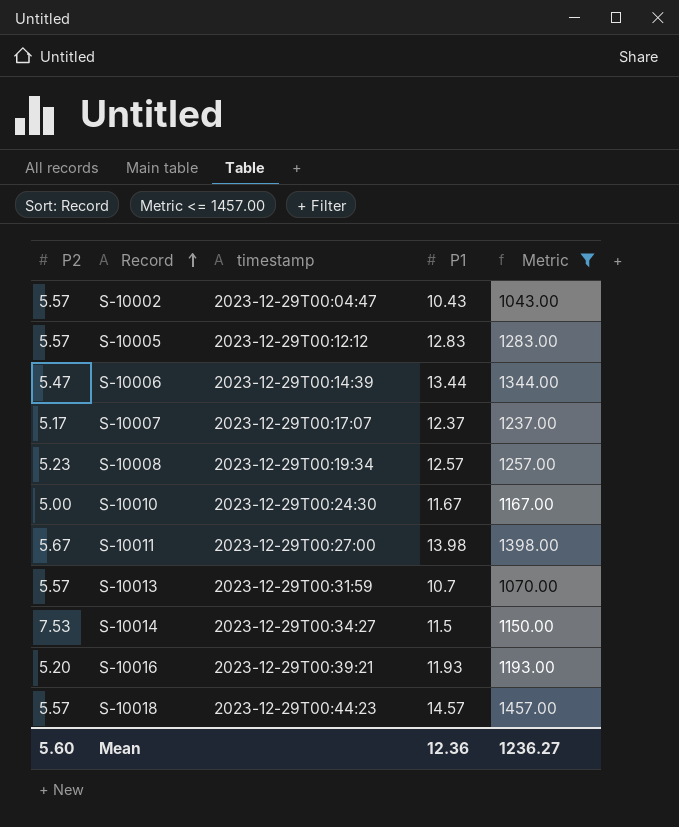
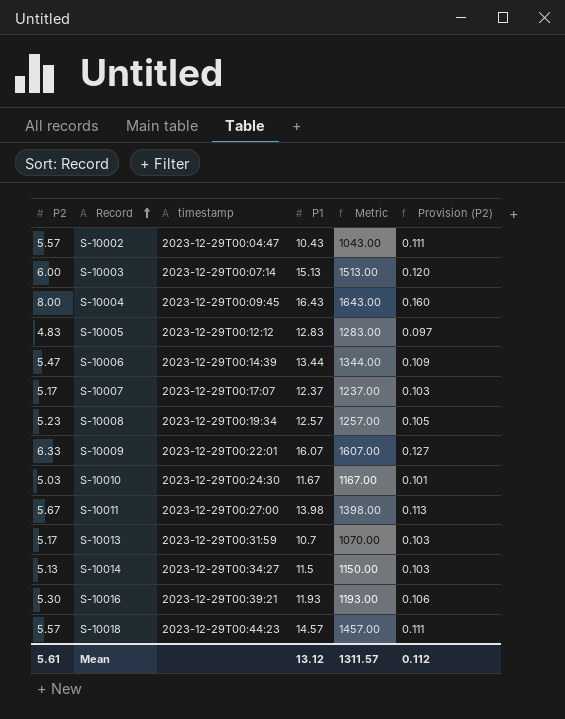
filter: Metric <= 1457.00 -> none
column Provision (P2) | formula: none -> [P2] * 0.02
S-10005 | P2: 5.57 -> 4.83
S-10010 | P2: 5.00 -> 5.03
S-10013 | P2: 5.57 -> 5.17
S-10014 | P2: 7.53 -> 5.13
S-10016 | P2: 5.20 -> 5.30
Mean | P2: 5.60 -> 5.61
Mean | P1: 12.36 -> 13.12
Mean | Metric: 1236.27 -> 1311.57

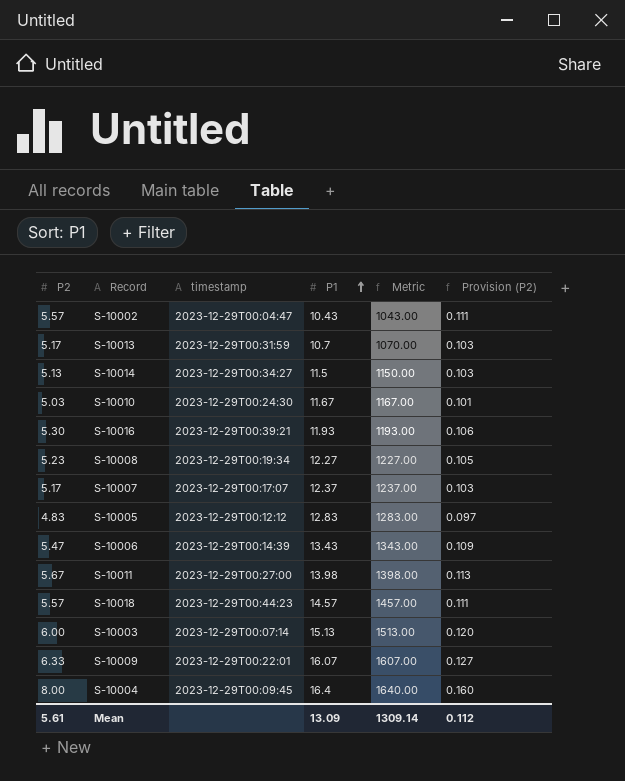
row order: Record ascending -> P1 ascending
S-10008 | P1: 12.57 -> 12.27
S-10008 | Metric: 1257.00 -> 1227.00
S-10006 | P1: 13.44 -> 13.43
S-10006 | Metric: 1344.00 -> 1343.00
S-10004 | P1: 16.43 -> 16.4
S-10004 | Metric: 1643.00 -> 1640.00
Mean | P1: 13.12 -> 13.09
Mean | Metric: 1311.57 -> 1309.14

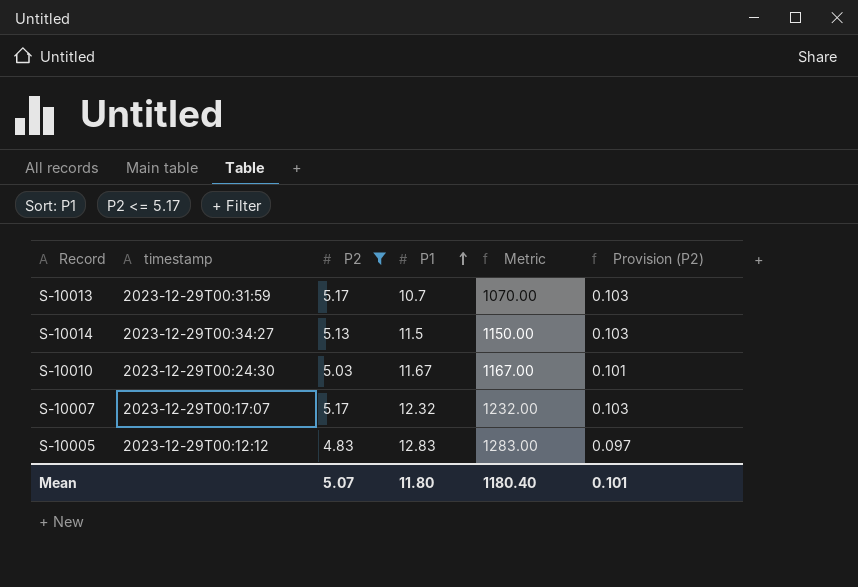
filter: none -> P2 <= 5.17
column P2 | position: 1 -> 3
S-10007 | P1: 12.37 -> 12.32
S-10007 | Metric: 1237.00 -> 1232.00
Mean | P2: 5.61 -> 5.07
Mean | P1: 13.09 -> 11.80
Mean | Metric: 1309.14 -> 1180.40
Mean | Provision (P2): 0.112 -> 0.101

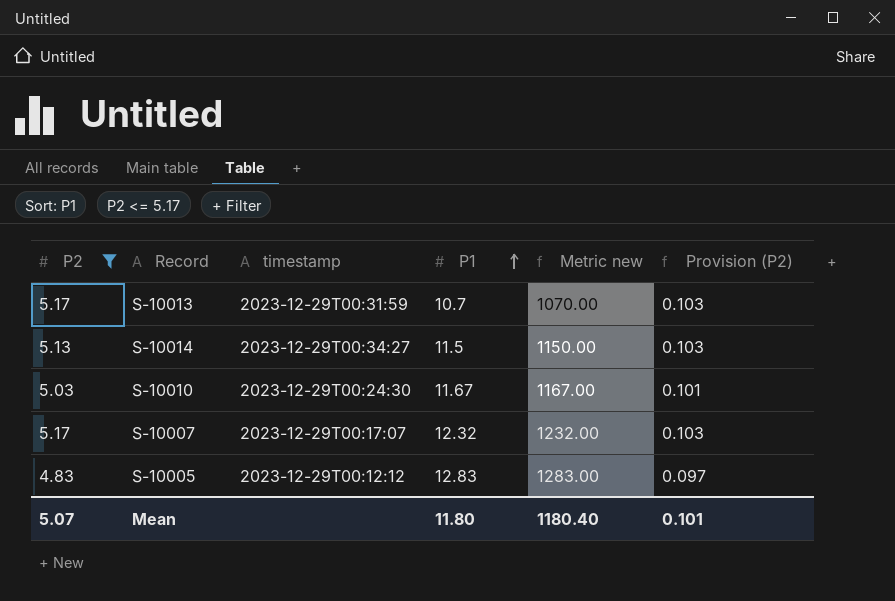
column P2 | position: 3 -> 1
column name: Metric -> Metric new

